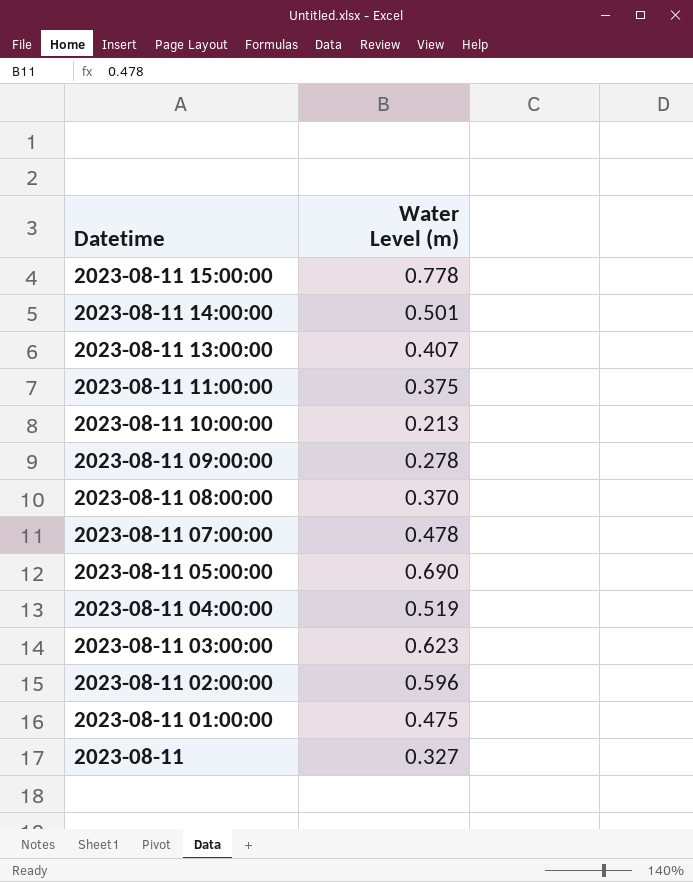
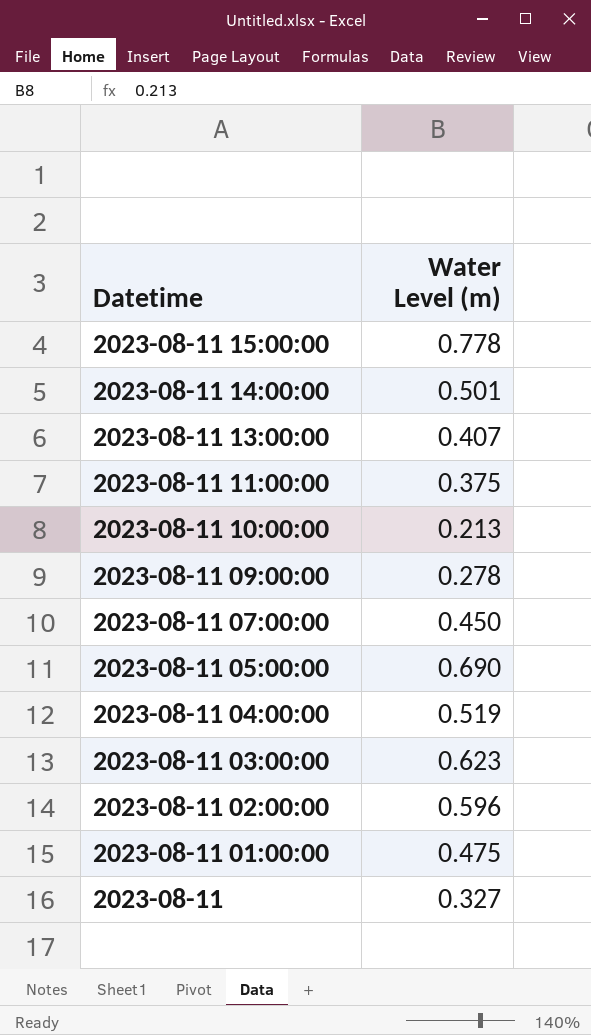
row 2023-08-11 08:00:00: 0.370 -> none
2023-08-11 07:00:00 | Water Level (m): 0.478 -> 0.450

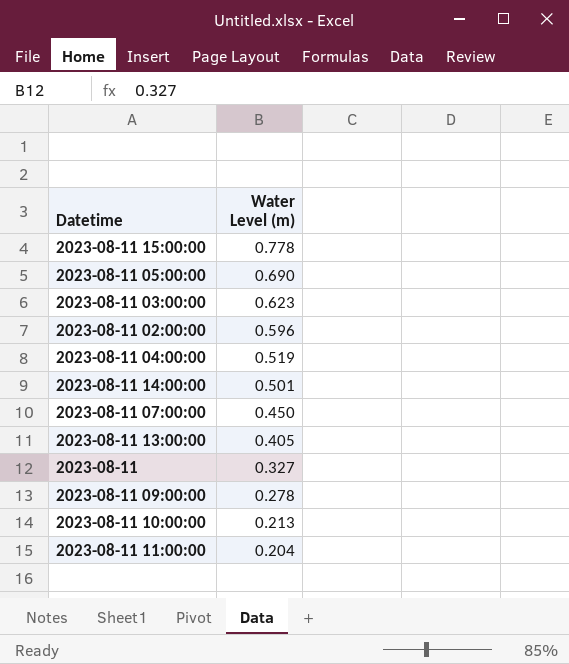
row order: Datetime descending -> Water Level (m) descending
row 2023-08-11 01:00:00: 0.475 -> none
2023-08-11 13:00:00 | Water Level (m): 0.407 -> 0.405
2023-08-11 11:00:00 | Water Level (m): 0.375 -> 0.204

